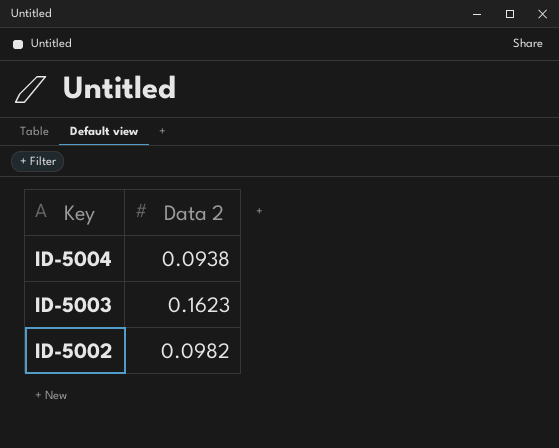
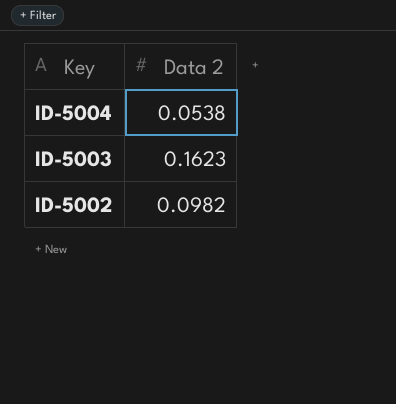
ID-5004 | Data 2: 0.0938 -> 0.0538

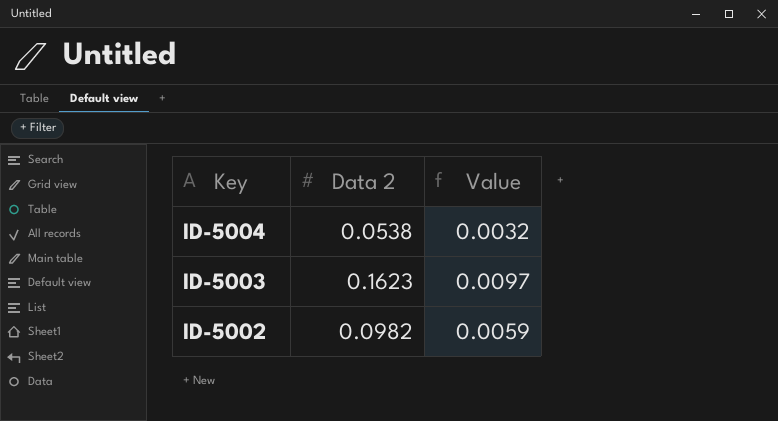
column Value | formula: none -> [Data 2] * 0.06

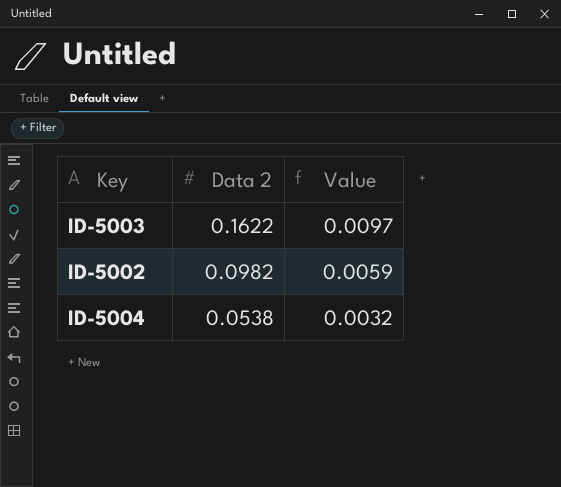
row order: Key descending -> Data 2 descending
ID-5003 | Data 2: 0.1623 -> 0.1622

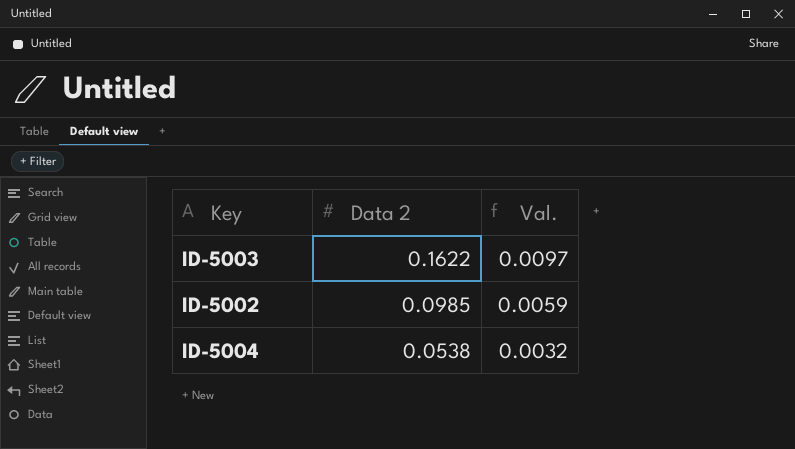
column name: Value -> Val.
ID-5002 | Data 2: 0.0982 -> 0.0985

